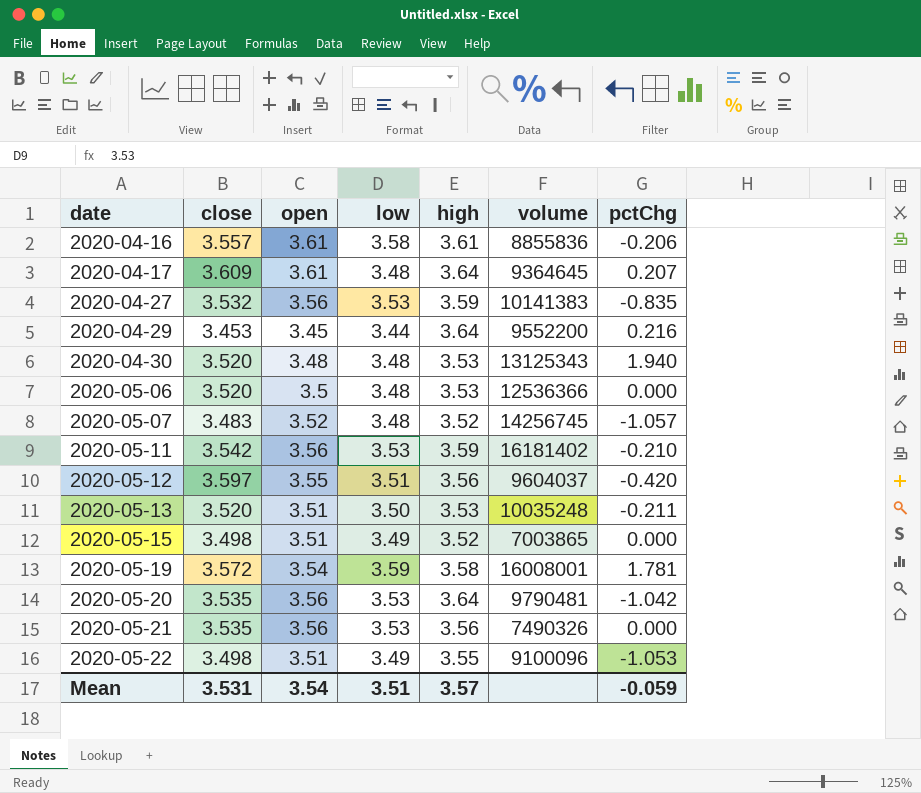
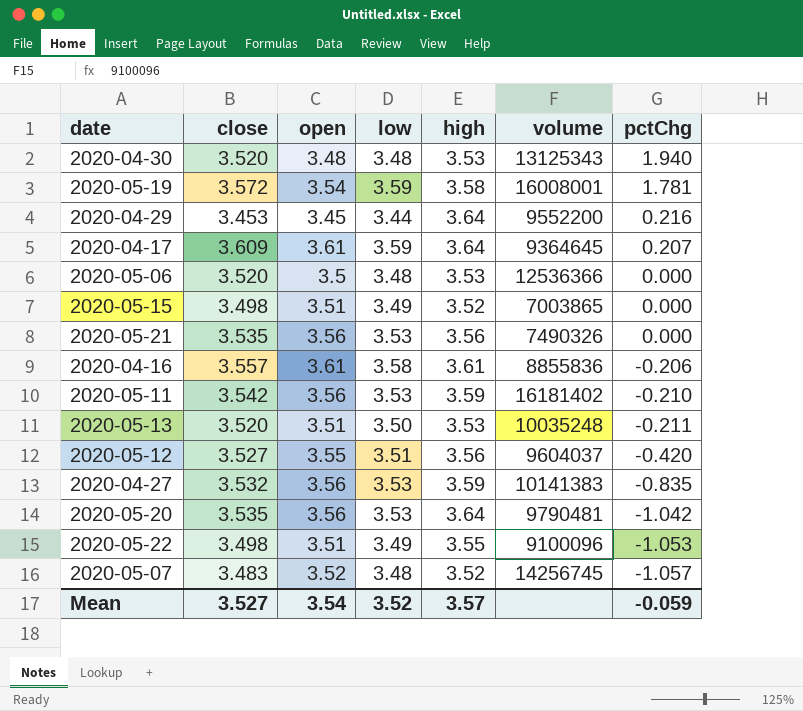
row order: date ascending -> pctChg descending
2020-04-17 | low: 3.48 -> 3.59
2020-05-12 | close: 3.597 -> 3.527
Mean | close: 3.531 -> 3.527
Mean | low: 3.51 -> 3.52

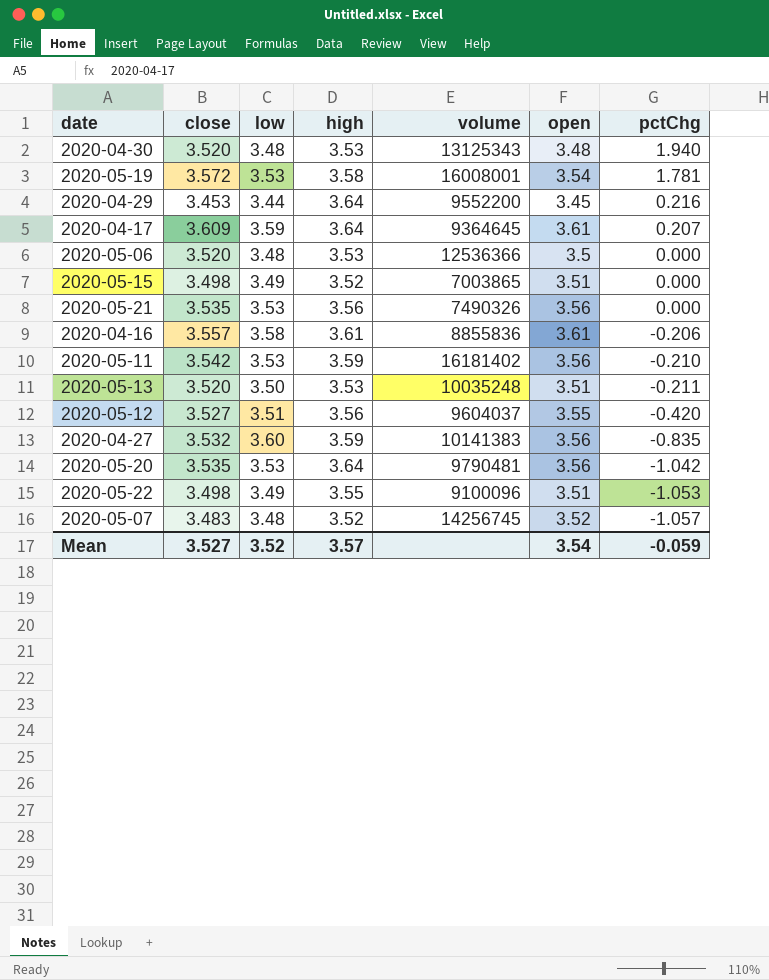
column open | position: 3 -> 6
2020-05-19 | low: 3.59 -> 3.53
2020-04-27 | low: 3.53 -> 3.60

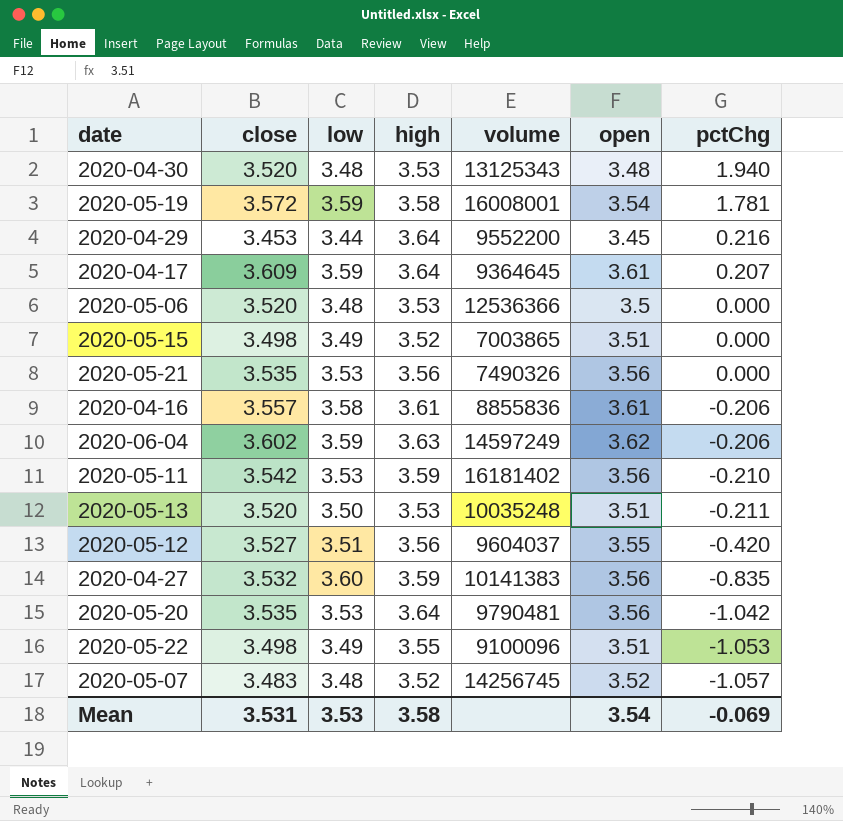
2020-05-19 | low: 3.53 -> 3.59
row 2020-06-04: none -> 3.602 | 3.59 | 3.63 | 14597249 | 3.62 | -0.206
Mean | close: 3.527 -> 3.531
Mean | low: 3.52 -> 3.53
Mean | high: 3.57 -> 3.58
Mean | pctChg: -0.059 -> -0.069

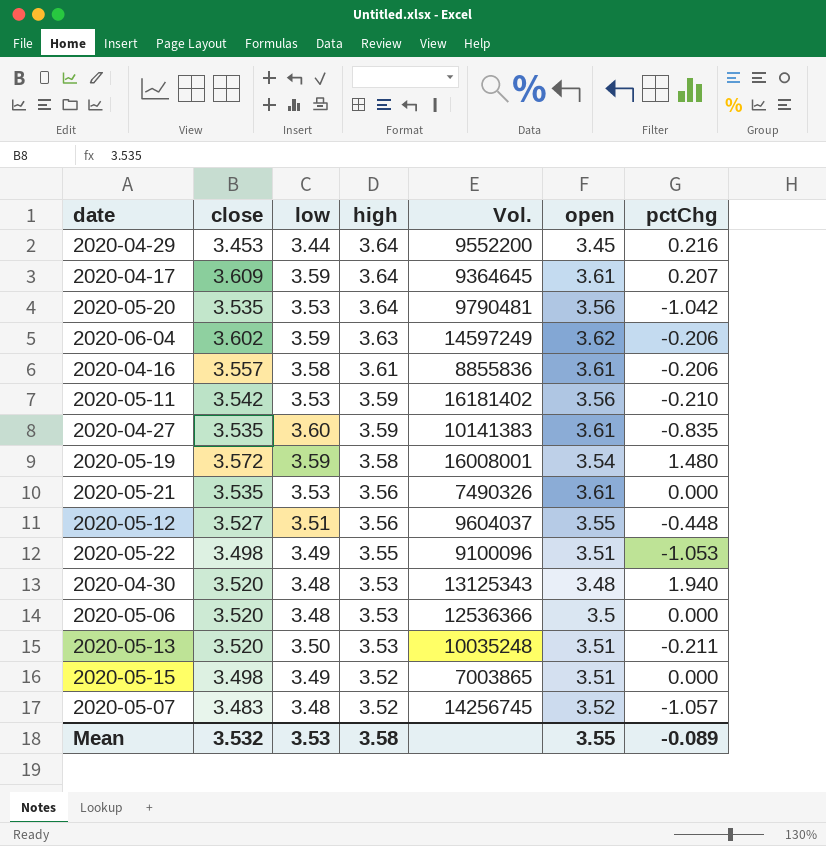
row order: pctChg descending -> high descending
column name: volume -> Vol.
2020-04-27 | close: 3.532 -> 3.535
2020-04-27 | open: 3.56 -> 3.61
2020-05-19 | pctChg: 1.781 -> 1.480
2020-05-21 | open: 3.56 -> 3.61
2020-05-12 | pctChg: -0.420 -> -0.448
Mean | close: 3.531 -> 3.532
Mean | open: 3.54 -> 3.55
Mean | pctChg: -0.069 -> -0.089

